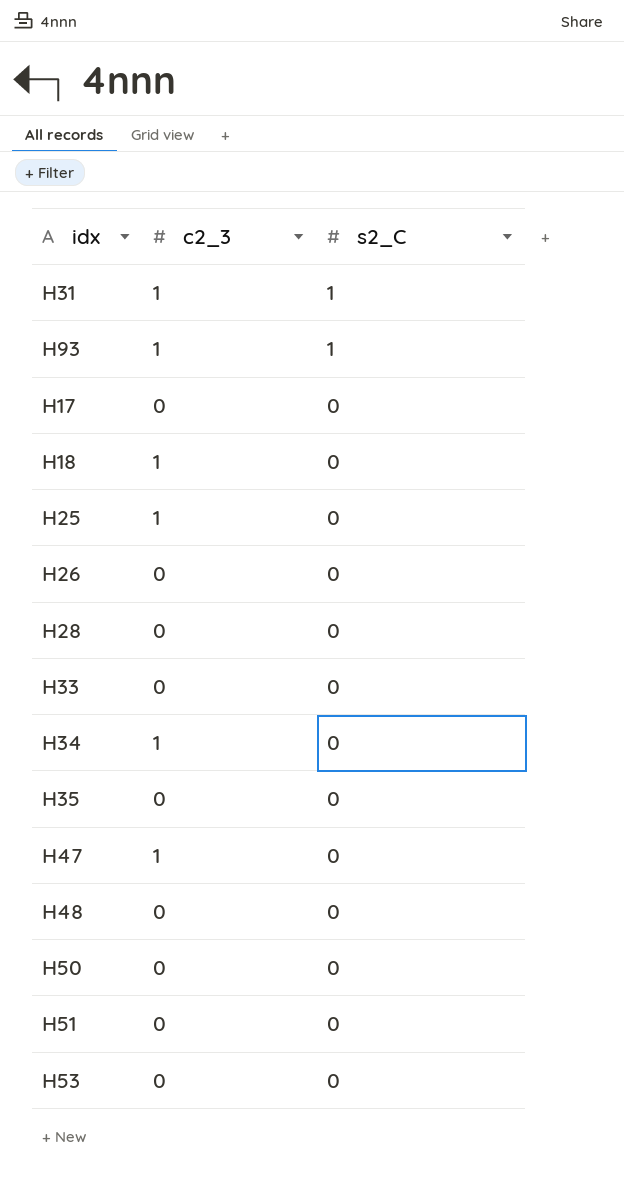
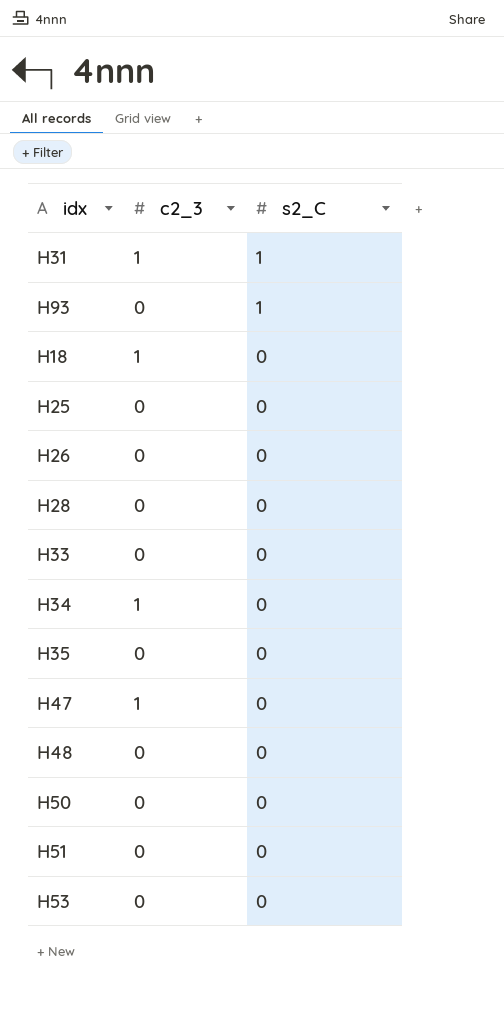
row H17: 0 | 0 -> none
H93 | c2_3: 1 -> 0
H25 | c2_3: 1 -> 0

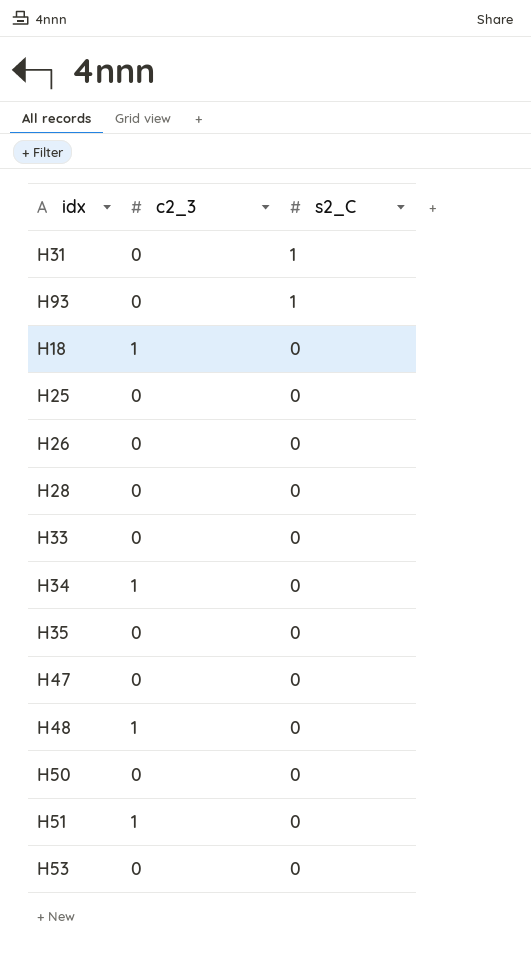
H31 | c2_3: 1 -> 0
H47 | c2_3: 1 -> 0
H48 | c2_3: 0 -> 1
H51 | c2_3: 0 -> 1

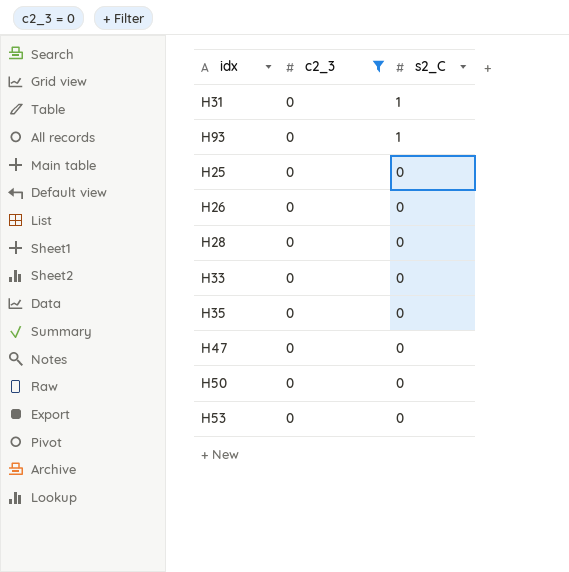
filter: none -> c2_3 = 0

